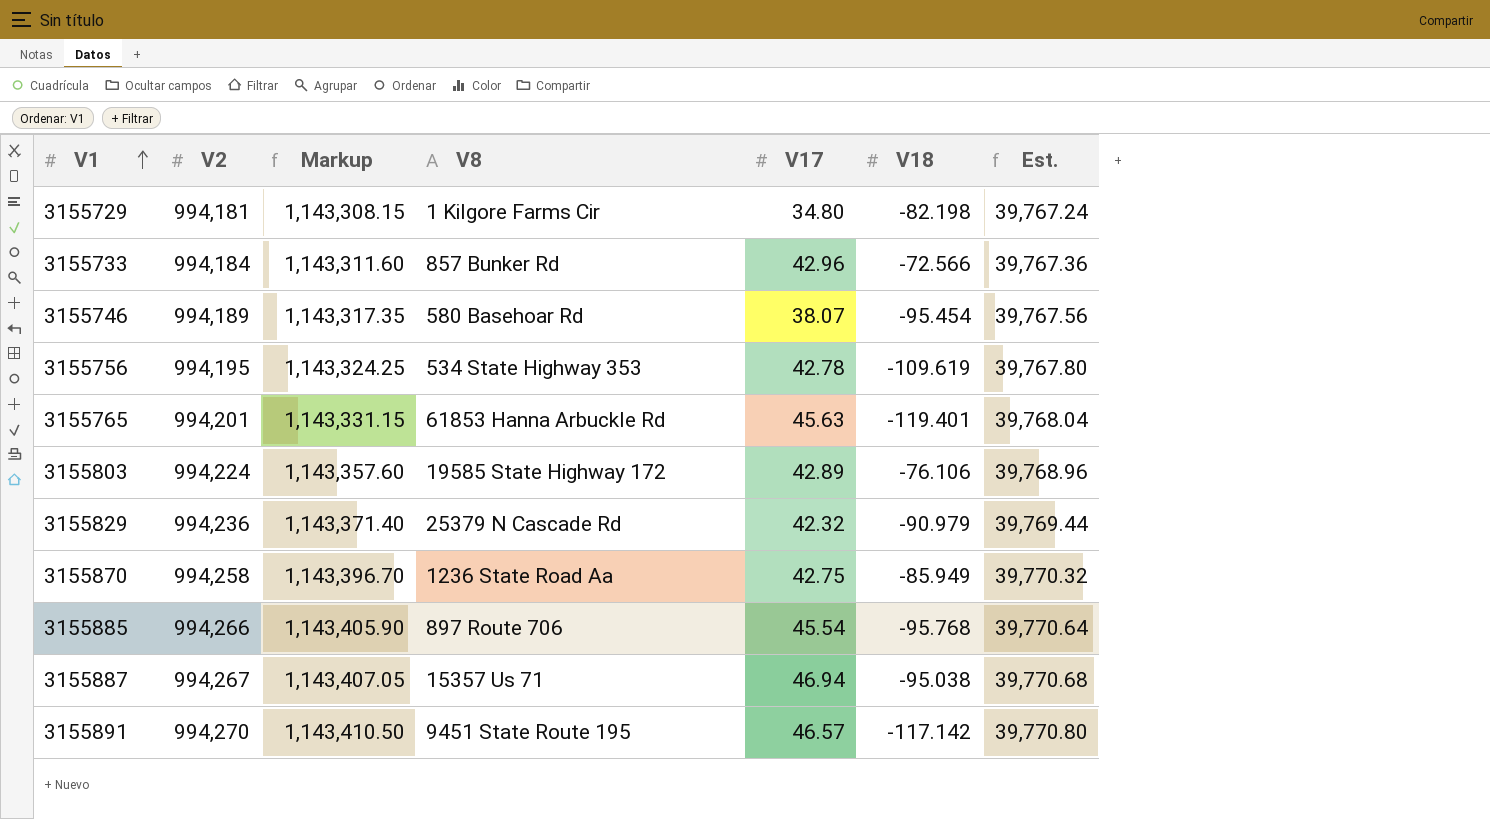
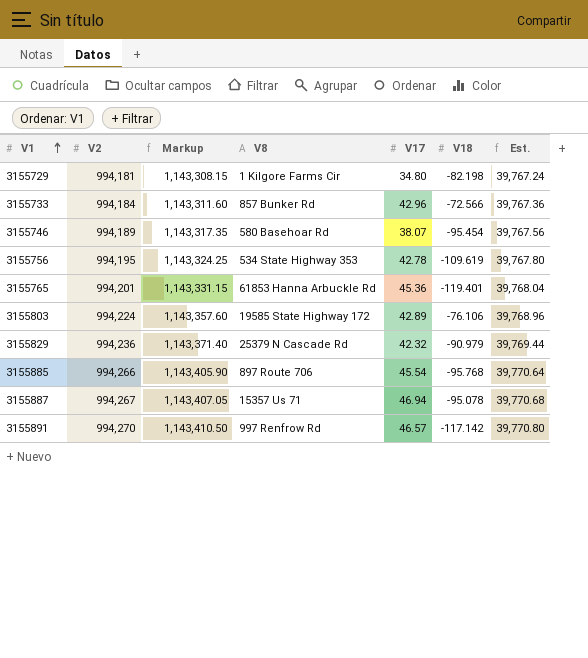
row 3155870: 994,258 | 1,143,396.70 | 1236 State Road Aa | 42.75 | -85.949 | 39,770.32 -> none
3155765 | V17: 45.63 -> 45.36
3155887 | V18: -95.038 -> -95.078
3155891 | V8: 9451 State Route 195 -> 997 Renfrow Rd

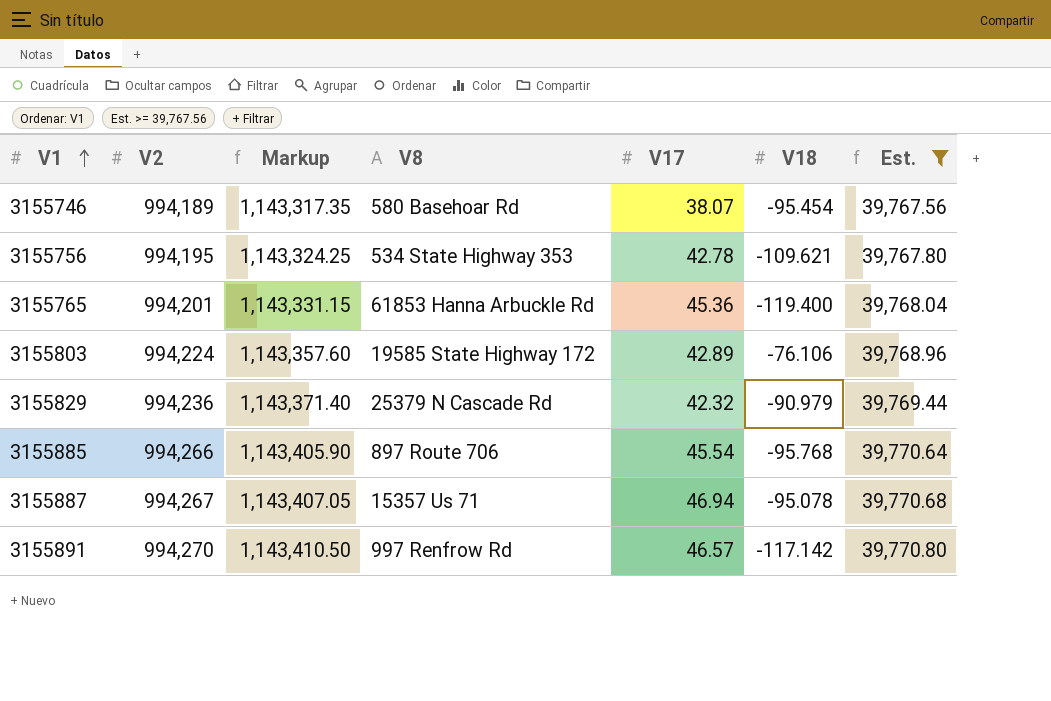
filter: none -> Est. >= 39,767.56
3155756 | V18: -109.619 -> -109.621
3155765 | V18: -119.401 -> -119.400

